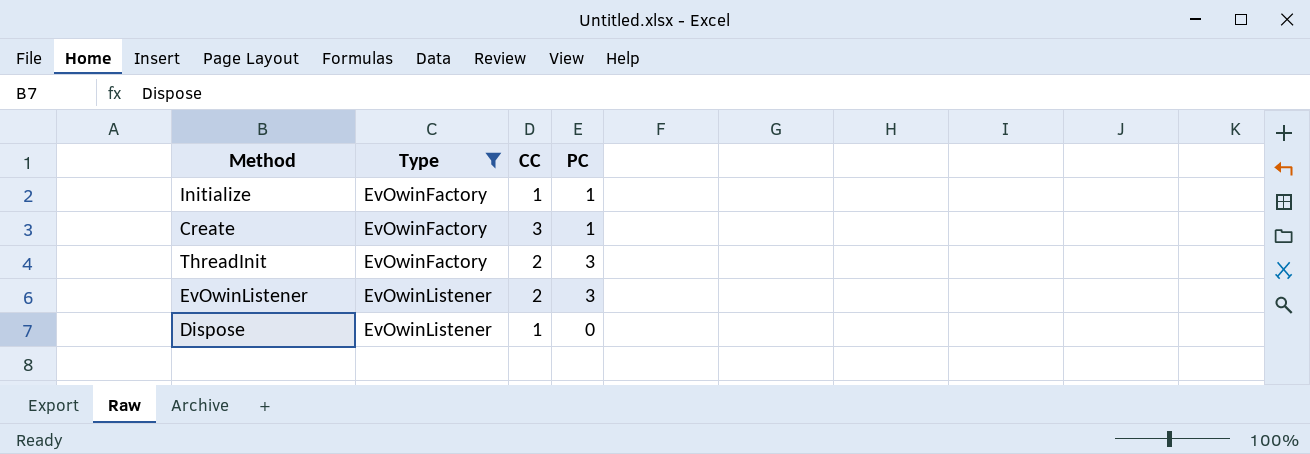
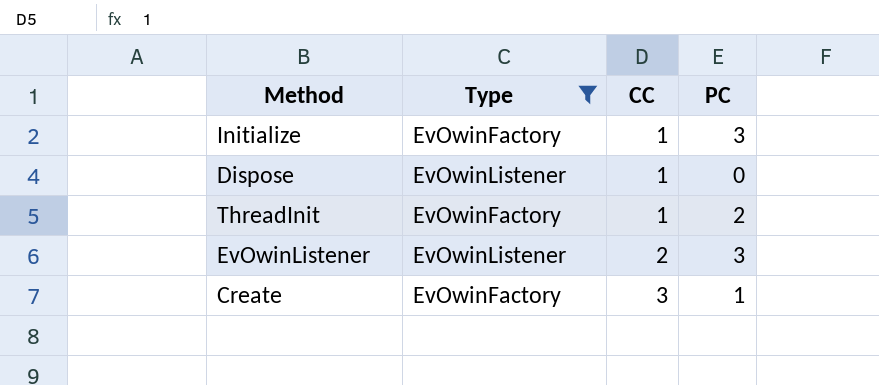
row order: Type ascending -> CC ascending
Initialize | PC: 1 -> 3
ThreadInit | CC: 2 -> 1
ThreadInit | PC: 3 -> 2

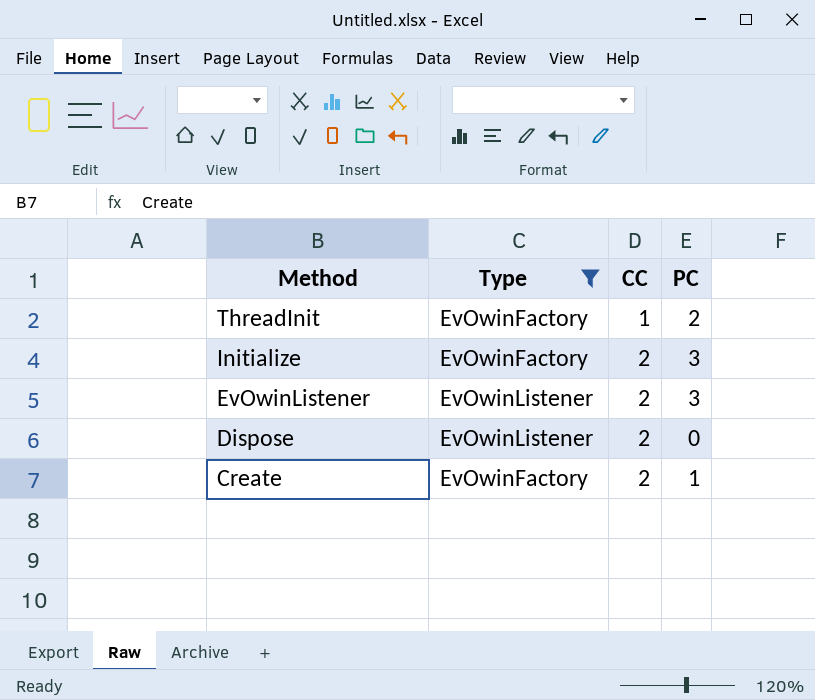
row order: CC ascending -> Method descending
Initialize | CC: 1 -> 2
Dispose | CC: 1 -> 2
Create | CC: 3 -> 2

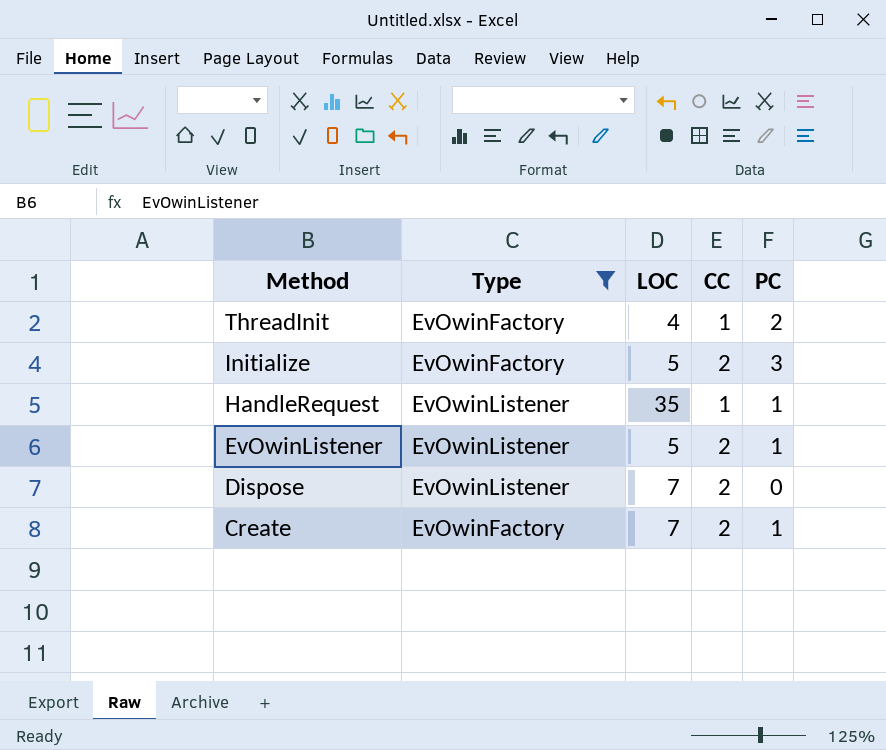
column LOC | position: none -> 3
row HandleRequest: none -> EvOwinListener | 35 | 1 | 1
EvOwinListener | PC: 3 -> 1

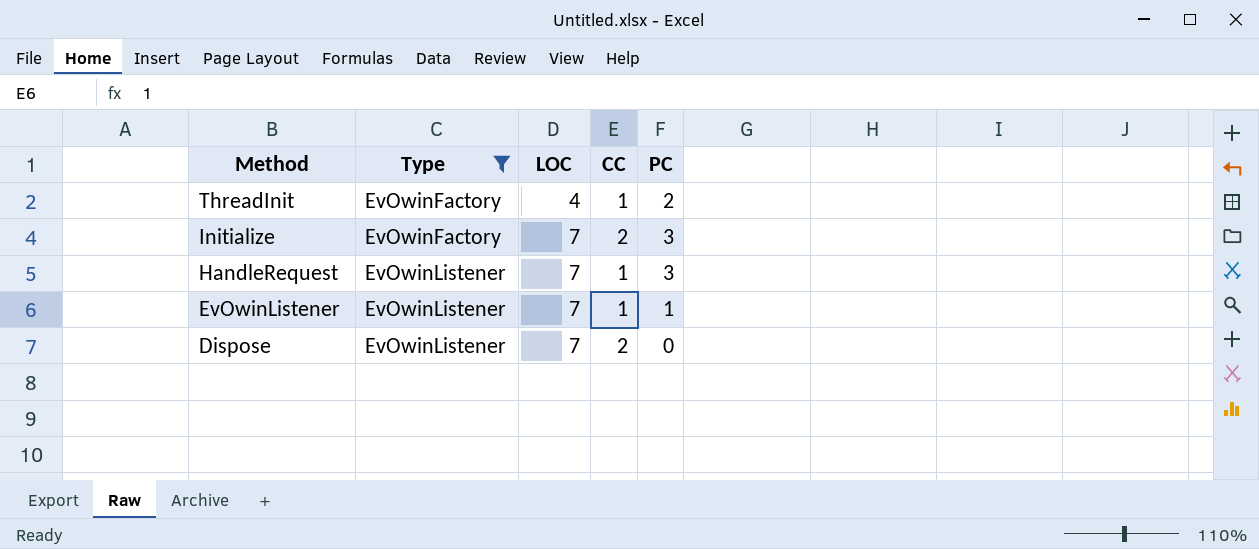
row Create: EvOwinFactory | 7 | 2 | 1 -> none
Initialize | LOC: 5 -> 7
HandleRequest | LOC: 35 -> 7
HandleRequest | PC: 1 -> 3
EvOwinListener | LOC: 5 -> 7
EvOwinListener | CC: 2 -> 1

